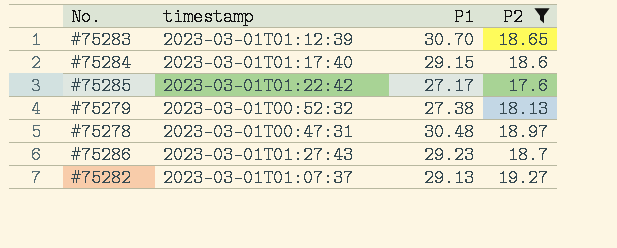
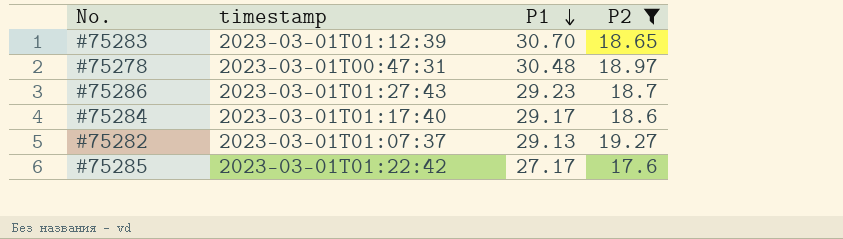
row order: none -> P1 descending
row #75279: 2023-03-01T00:52:32 | 27.38 | 18.13 -> none
#75284 | P1: 29.15 -> 29.17

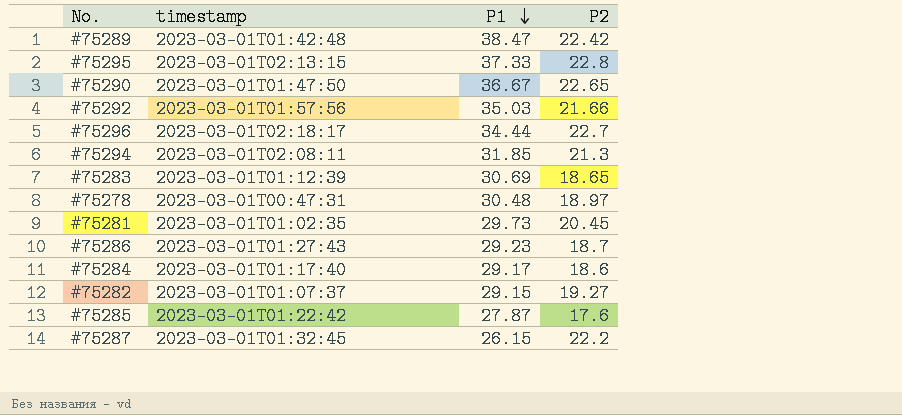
filter: P2 <= 19.27 -> none
#75283 | P1: 30.70 -> 30.69
#75282 | P1: 29.13 -> 29.15
#75285 | P1: 27.17 -> 27.87

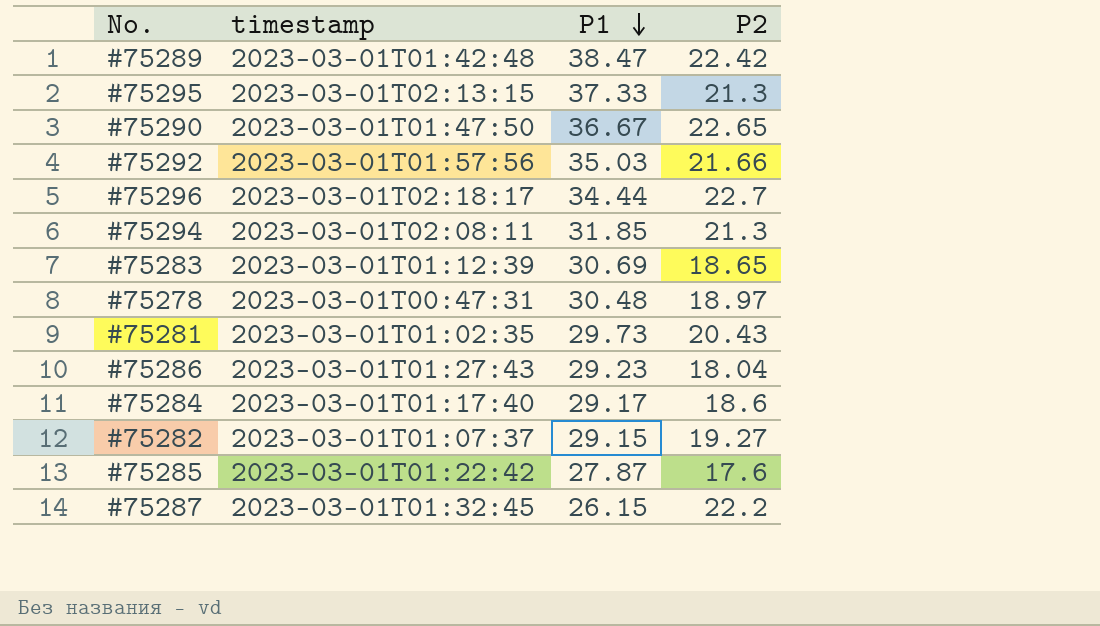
#75295 | P2: 22.8 -> 21.3
#75281 | P2: 20.45 -> 20.43
#75286 | P2: 18.7 -> 18.04

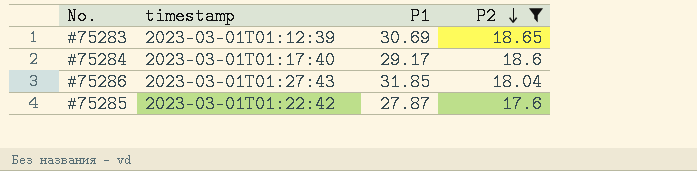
filter: none -> P2 <= 18.65
row order: P1 descending -> P2 descending
#75286 | P1: 29.23 -> 31.85

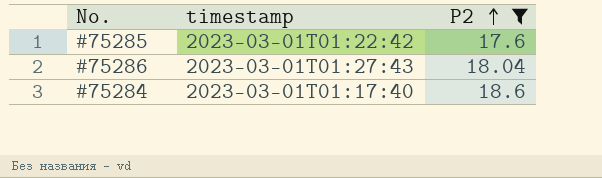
row order: P2 descending -> P2 ascending
column P1 | position: 3 -> none
row #75283: 2023-03-01T01:12:39 | 30.69 | 18.65 -> none

